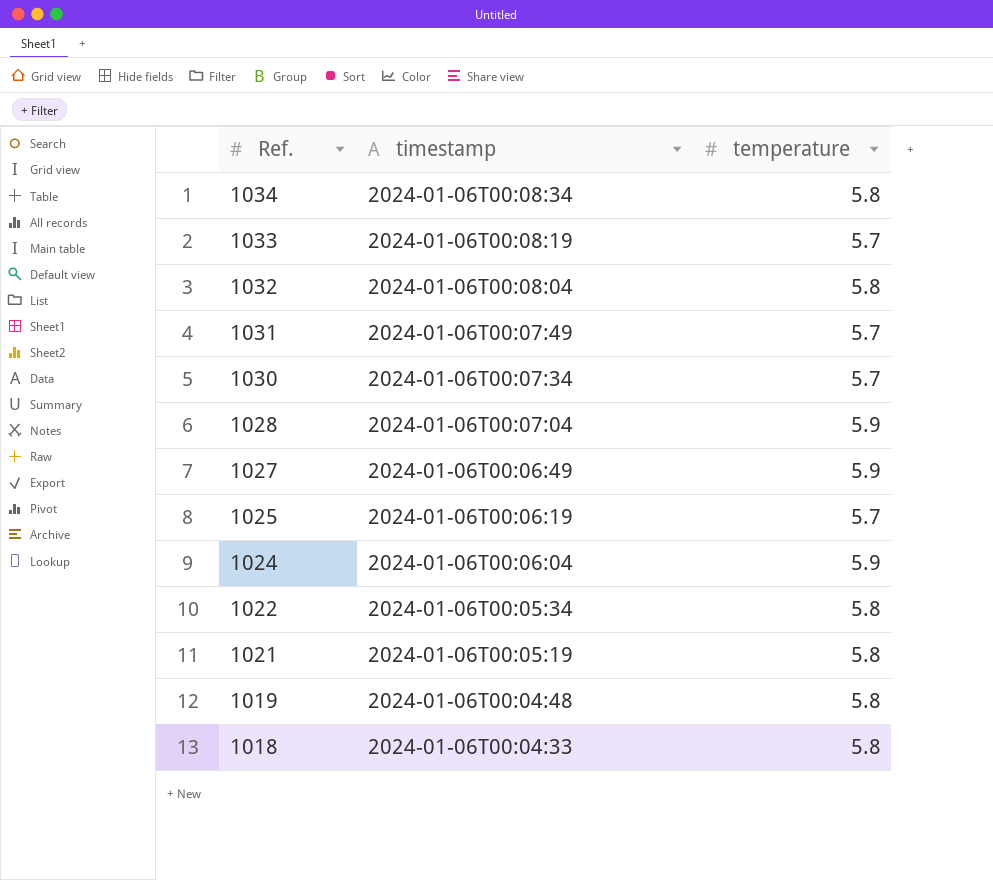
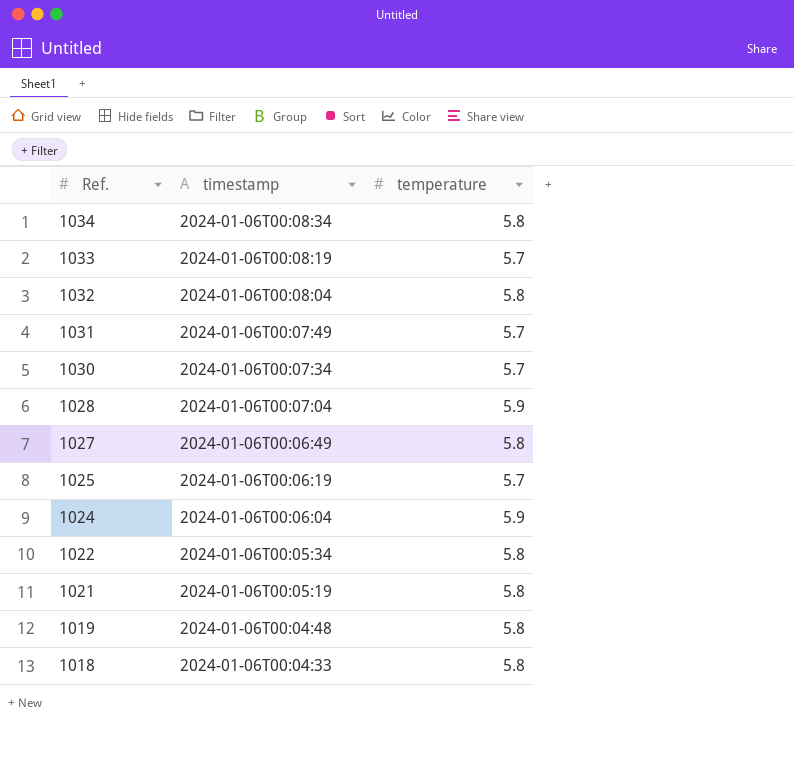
1027 | temperature: 5.9 -> 5.8

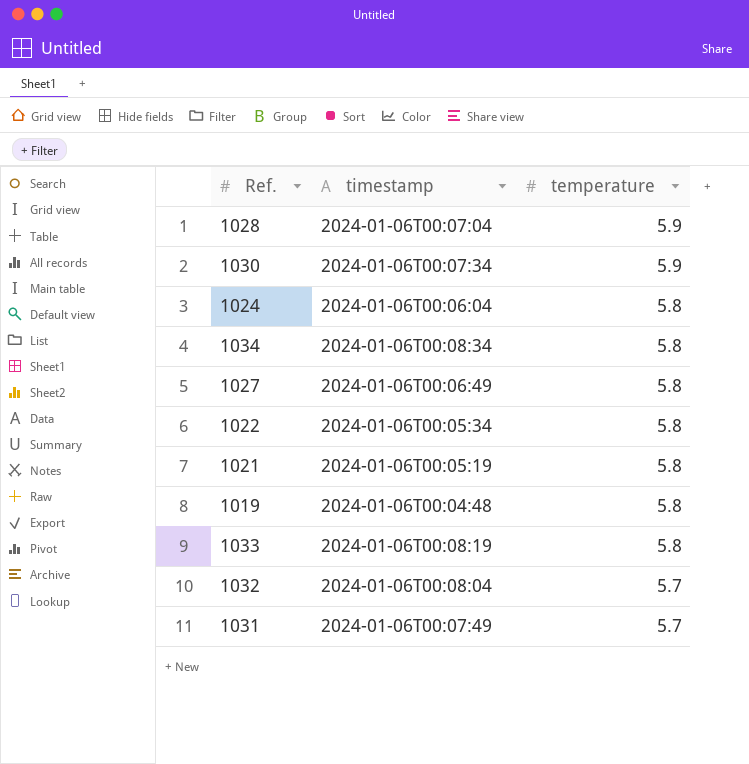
row order: Ref. descending -> temperature descending
row 1025: 2024-01-06T00:06:19 | 5.7 -> none
row 1018: 2024-01-06T00:04:33 | 5.8 -> none
1030 | temperature: 5.7 -> 5.9
1024 | temperature: 5.9 -> 5.8
1033 | temperature: 5.7 -> 5.8
1032 | temperature: 5.8 -> 5.7

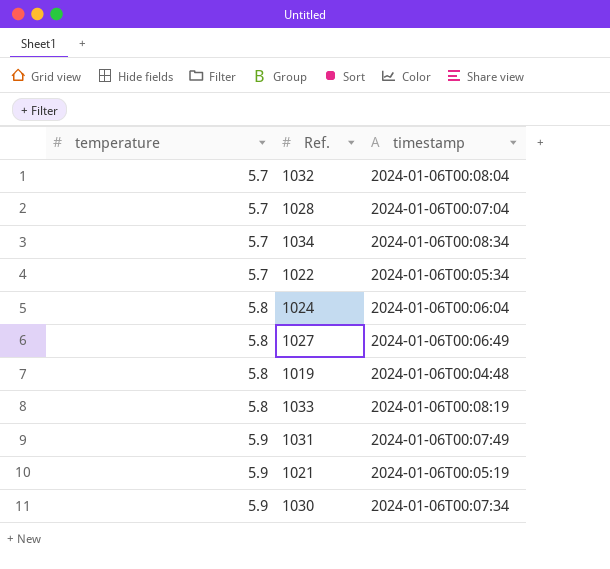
row order: temperature descending -> temperature ascending
column temperature | position: 3 -> 1
1028 | temperature: 5.9 -> 5.7
1034 | temperature: 5.8 -> 5.7
1022 | temperature: 5.8 -> 5.7
1031 | temperature: 5.7 -> 5.9
1021 | temperature: 5.8 -> 5.9

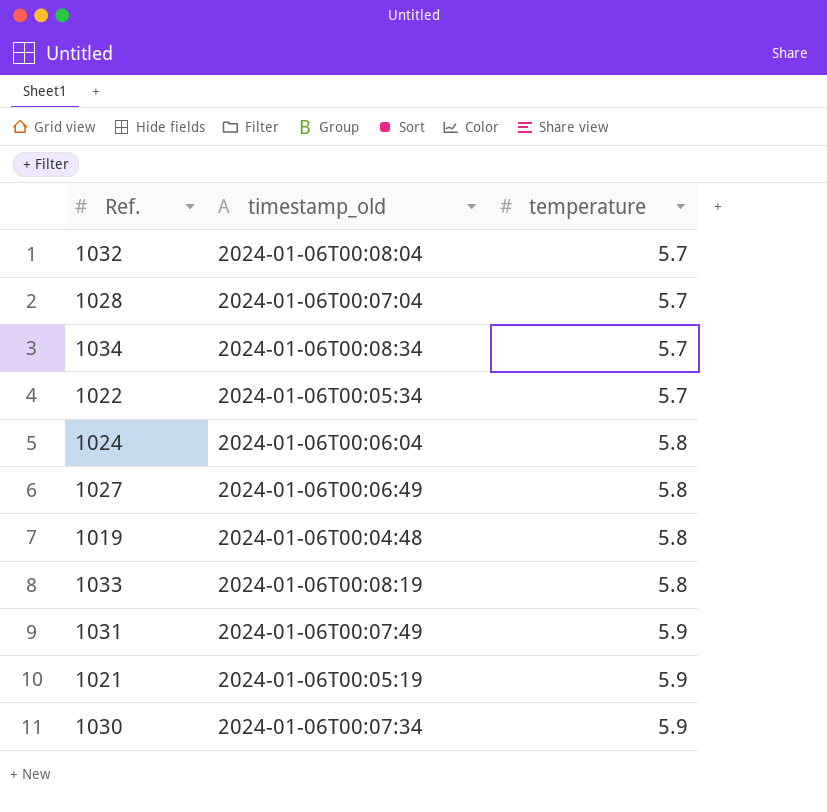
column name: timestamp -> timestamp_old
column temperature | position: 1 -> 3

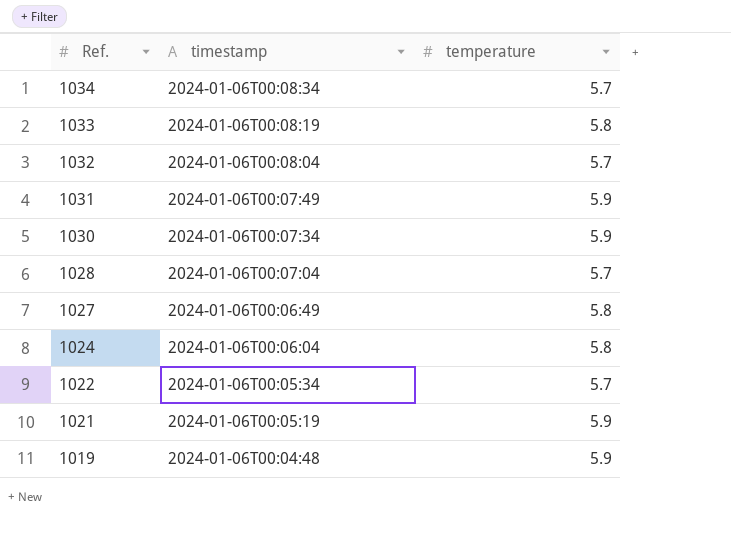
row order: temperature ascending -> Ref. descending
column name: timestamp_old -> timestamp
1019 | temperature: 5.8 -> 5.9

